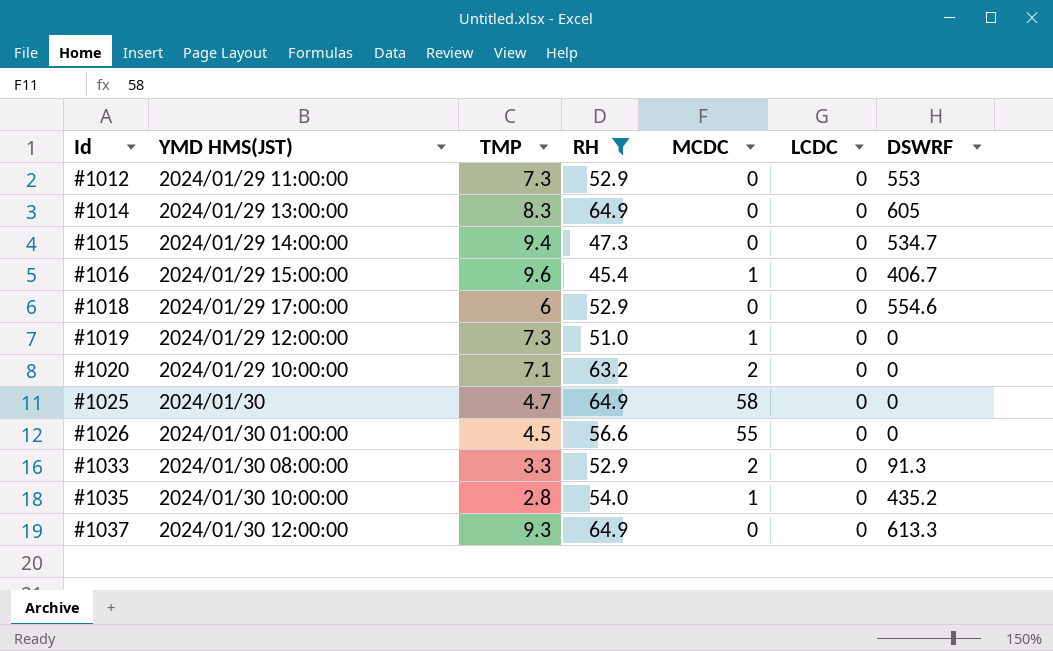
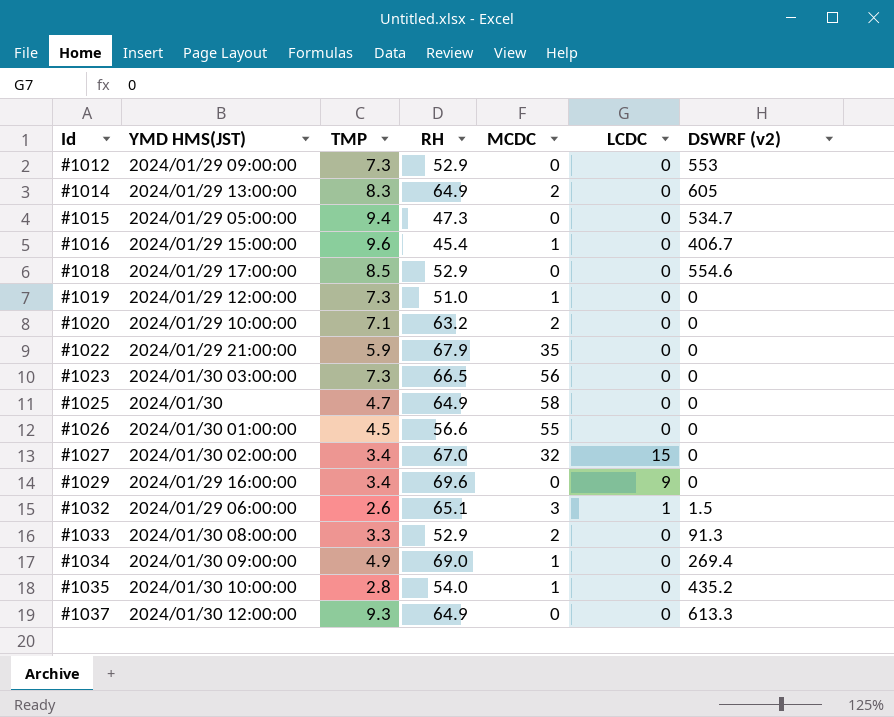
filter: RH <= 64.9 -> none
column name: DSWRF -> DSWRF (v2)
#1012 | YMD HMS(JST): 2024/01/29 11:00:00 -> 2024/01/29 09:00:00
#1014 | MCDC: 0 -> 2
#1015 | YMD HMS(JST): 2024/01/29 14:00:00 -> 2024/01/29 05:00:00
#1018 | TMP: 6 -> 8.5

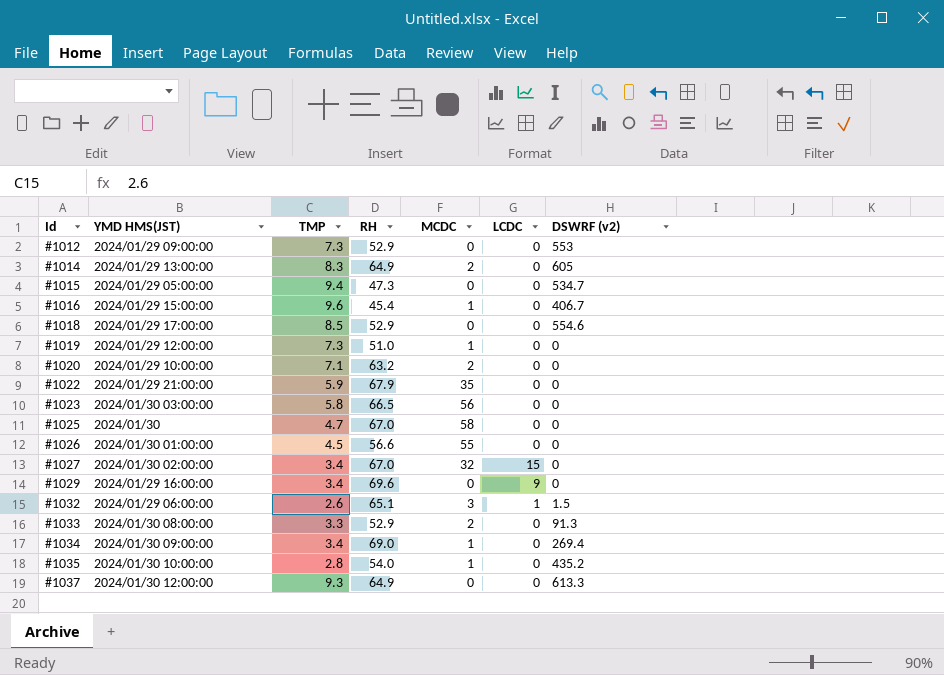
#1023 | TMP: 7.3 -> 5.8
#1025 | RH: 64.9 -> 67.0
#1034 | TMP: 4.9 -> 3.4

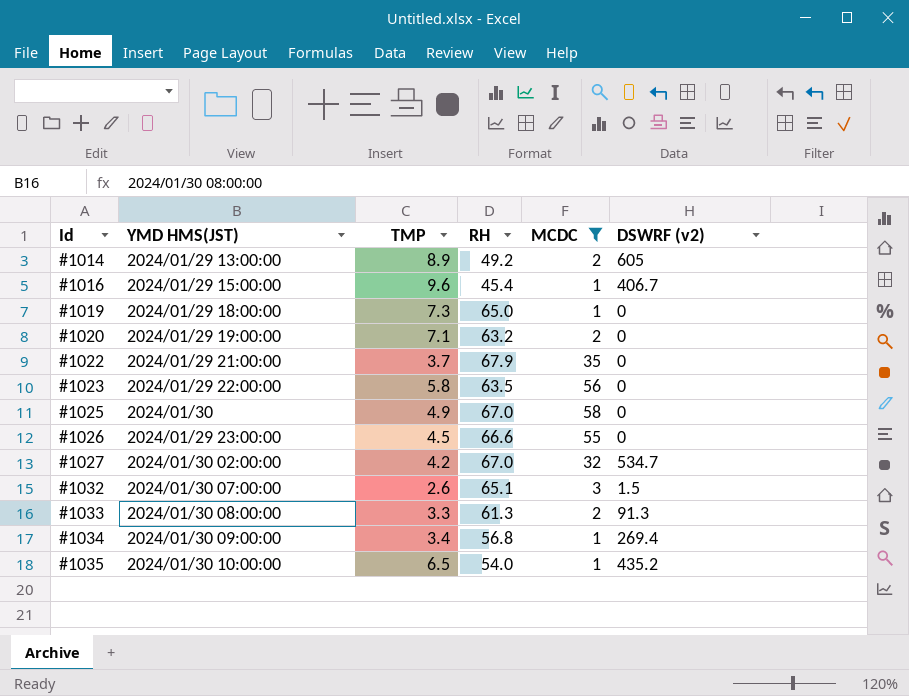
filter: none -> MCDC != 0
column LCDC | position: 6 -> none
#1014 | TMP: 8.3 -> 8.9
#1014 | RH: 64.9 -> 49.2
#1019 | YMD HMS(JST): 2024/01/29 12:00:00 -> 2024/01/29 18:00:00
#1019 | RH: 51.0 -> 65.0
#1020 | YMD HMS(JST): 2024/01/29 10:00:00 -> 2024/01/29 19:00:00
#1022 | TMP: 5.9 -> 3.7
#1023 | YMD HMS(JST): 2024/01/30 03:00:00 -> 2024/01/29 22:00:00
#1023 | RH: 66.5 -> 63.5
#1025 | TMP: 4.7 -> 4.9
#1026 | YMD HMS(JST): 2024/01/30 01:00:00 -> 2024/01/29 23:00:00
#1026 | RH: 56.6 -> 66.6
#1027 | TMP: 3.4 -> 4.2
#1027 | DSWRF (v2): 0 -> 534.7
#1032 | YMD HMS(JST): 2024/01/29 06:00:00 -> 2024/01/30 07:00:00
#1033 | RH: 52.9 -> 61.3
#1034 | RH: 69.0 -> 56.8
#1035 | TMP: 2.8 -> 6.5

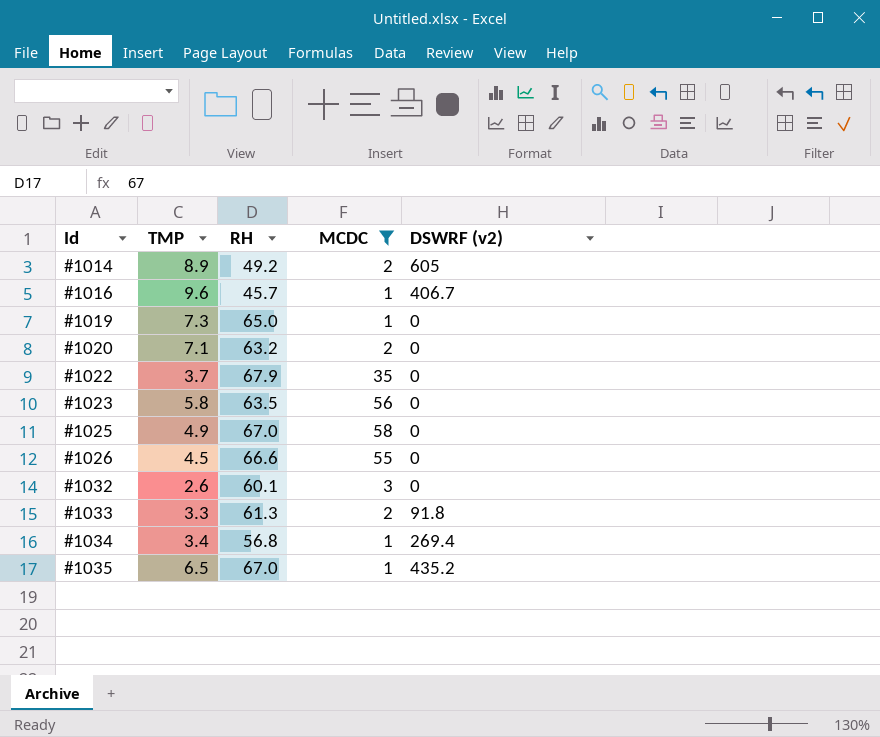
column YMD HMS(JST) | position: 2 -> none
row #1027: 2024/01/30 02:00:00 | 4.2 | 67.0 | 32 | 534.7 -> none
#1016 | RH: 45.4 -> 45.7
#1032 | RH: 65.1 -> 60.1
#1032 | DSWRF (v2): 1.5 -> 0
#1033 | DSWRF (v2): 91.3 -> 91.8
#1035 | RH: 54.0 -> 67.0

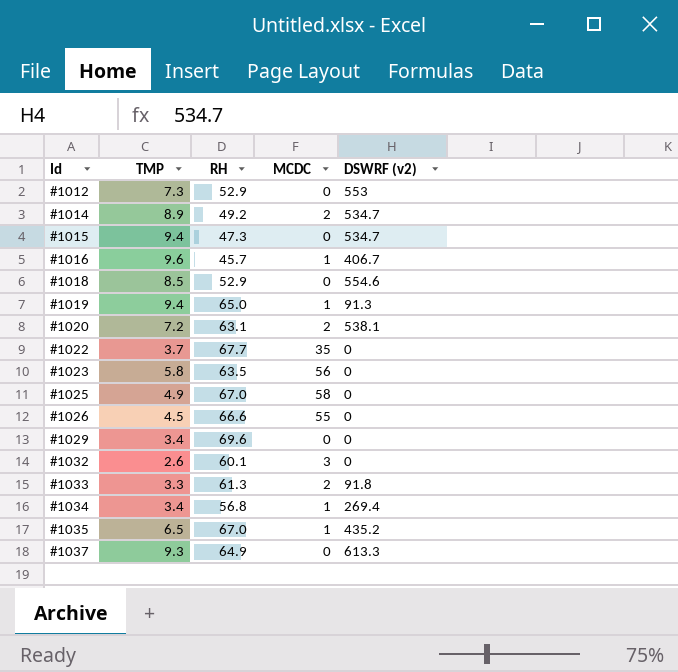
filter: MCDC != 0 -> none
#1014 | DSWRF (v2): 605 -> 534.7
#1019 | TMP: 7.3 -> 9.4
#1019 | DSWRF (v2): 0 -> 91.3
#1020 | TMP: 7.1 -> 7.2
#1020 | RH: 63.2 -> 63.1
#1020 | DSWRF (v2): 0 -> 538.1
#1022 | RH: 67.9 -> 67.7

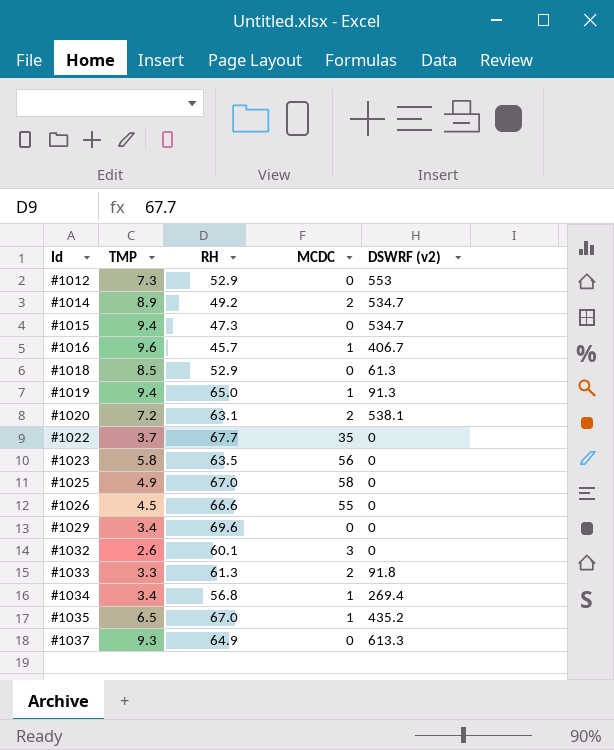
#1018 | DSWRF (v2): 554.6 -> 61.3

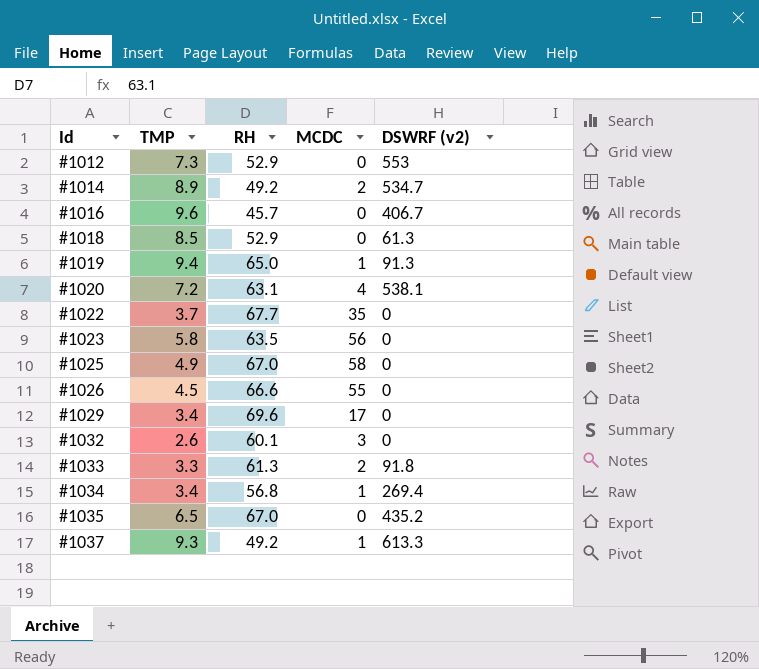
row #1015: 9.4 | 47.3 | 0 | 534.7 -> none
#1016 | MCDC: 1 -> 0
#1020 | MCDC: 2 -> 4
#1029 | MCDC: 0 -> 17
#1035 | MCDC: 1 -> 0
#1037 | RH: 64.9 -> 49.2
#1037 | MCDC: 0 -> 1

